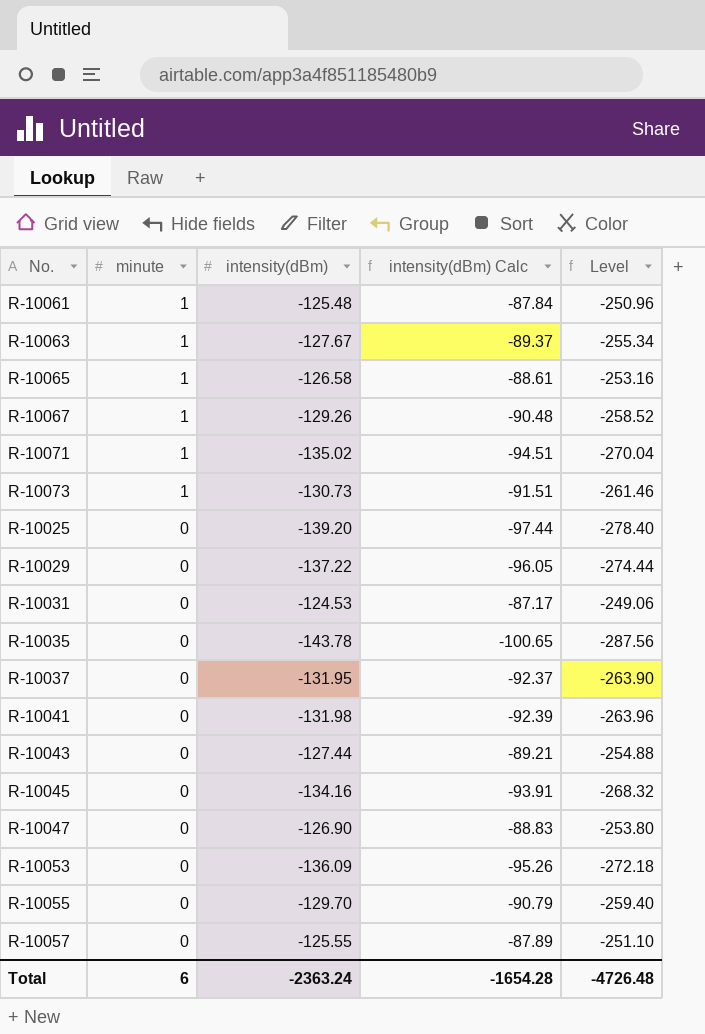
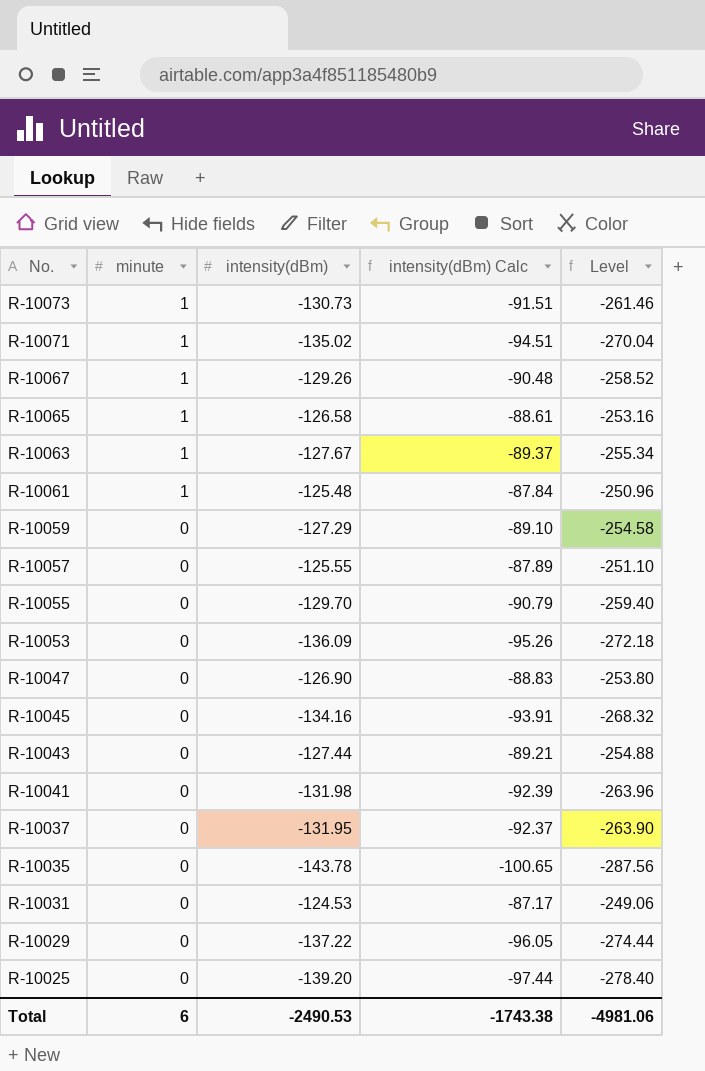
row order: minute descending -> No. descending
row R-10059: none -> 0 | -127.29 | -89.10 | -254.58
Total | intensity(dBm): -2363.24 -> -2490.53
Total | intensity(dBm) Calc: -1654.28 -> -1743.38
Total | Level: -4726.48 -> -4981.06

